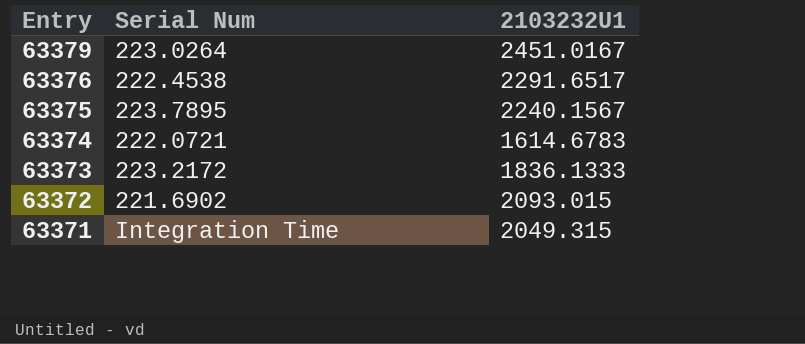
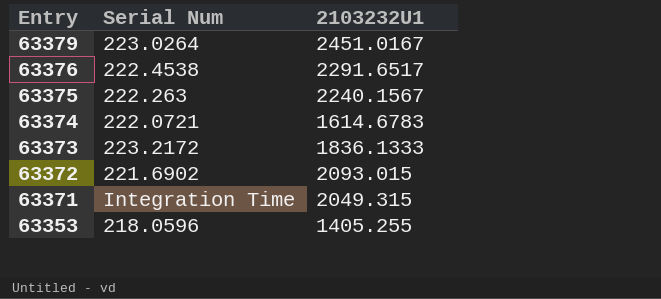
63375 | Serial Num: 223.7895 -> 222.263
row 63353: none -> 218.0596 | 1405.255

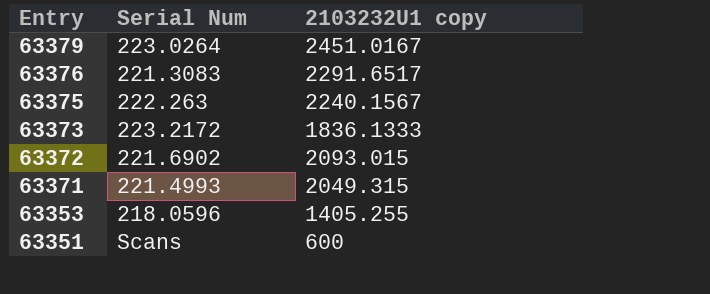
column name: 2103232U1 -> 2103232U1 copy
row 63374: 222.0721 | 1614.6783 -> none
63376 | Serial Num: 222.4538 -> 221.3083
63371 | Serial Num: Integration Time -> 221.4993
row 63351: none -> Scans | 600

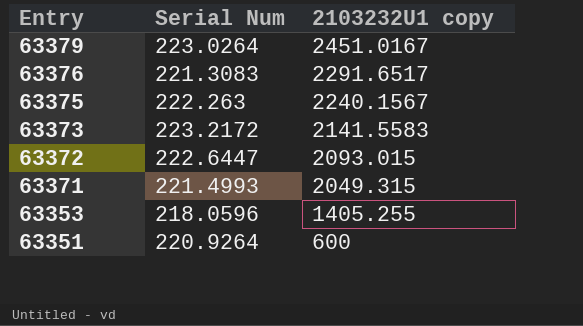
63373 | 2103232U1 copy: 1836.1333 -> 2141.5583
63372 | Serial Num: 221.6902 -> 222.6447
63351 | Serial Num: Scans -> 220.9264

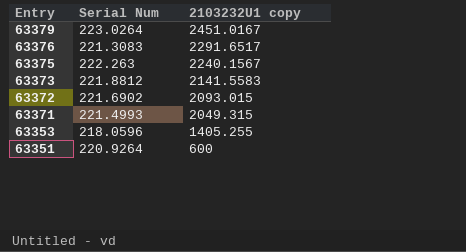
63373 | Serial Num: 223.2172 -> 221.8812
63372 | Serial Num: 222.6447 -> 221.6902

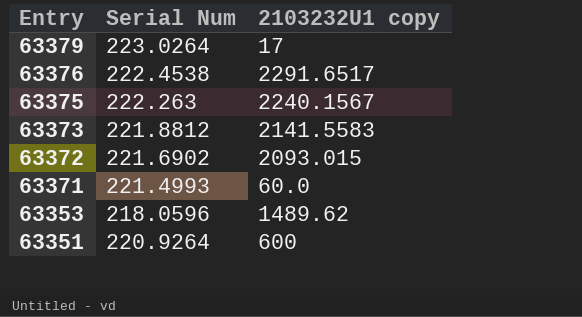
63379 | 2103232U1 copy: 2451.0167 -> 17
63376 | Serial Num: 221.3083 -> 222.4538
63371 | 2103232U1 copy: 2049.315 -> 60.0
63353 | 2103232U1 copy: 1405.255 -> 1489.62

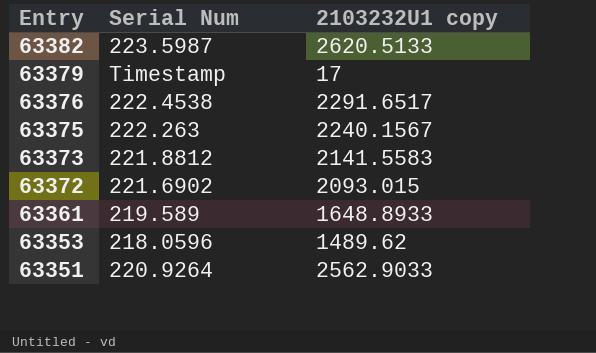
row 63371: 221.4993 | 60.0 -> none
row 63382: none -> 223.5987 | 2620.5133
63379 | Serial Num: 223.0264 -> Timestamp
row 63361: none -> 219.589 | 1648.8933
63351 | 2103232U1 copy: 600 -> 2562.9033

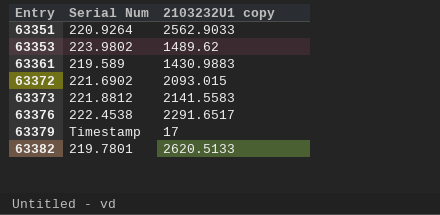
row order: Entry descending -> Entry ascending
row 63375: 222.263 | 2240.1567 -> none
63353 | Serial Num: 218.0596 -> 223.9802
63361 | 2103232U1 copy: 1648.8933 -> 1430.9883
63382 | Serial Num: 223.5987 -> 219.7801

